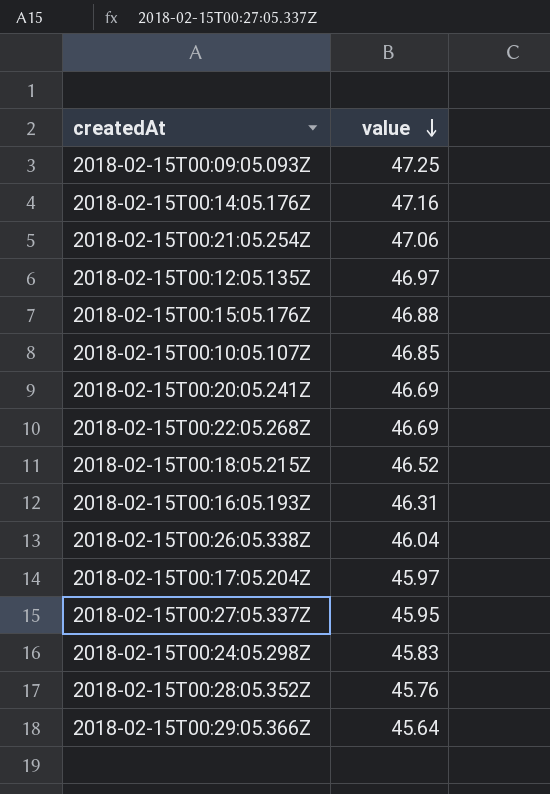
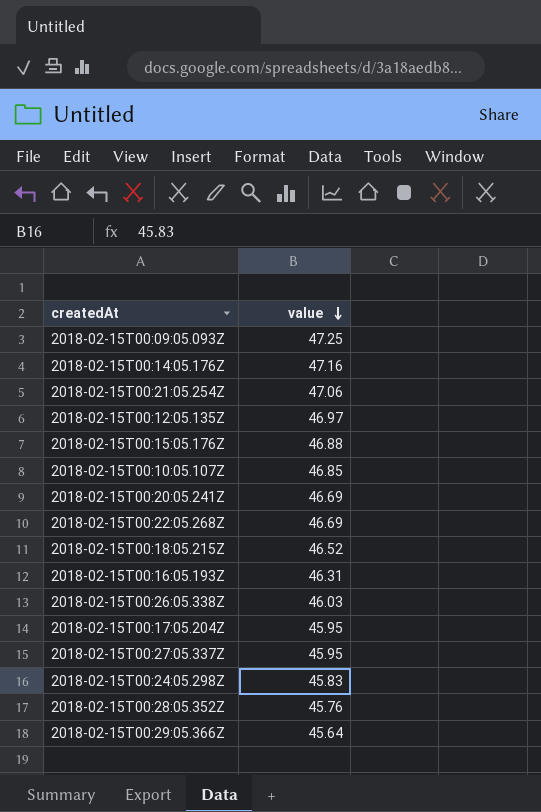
2018-02-15T00:26:05.338Z | value: 46.04 -> 46.03
2018-02-15T00:17:05.204Z | value: 45.97 -> 45.95

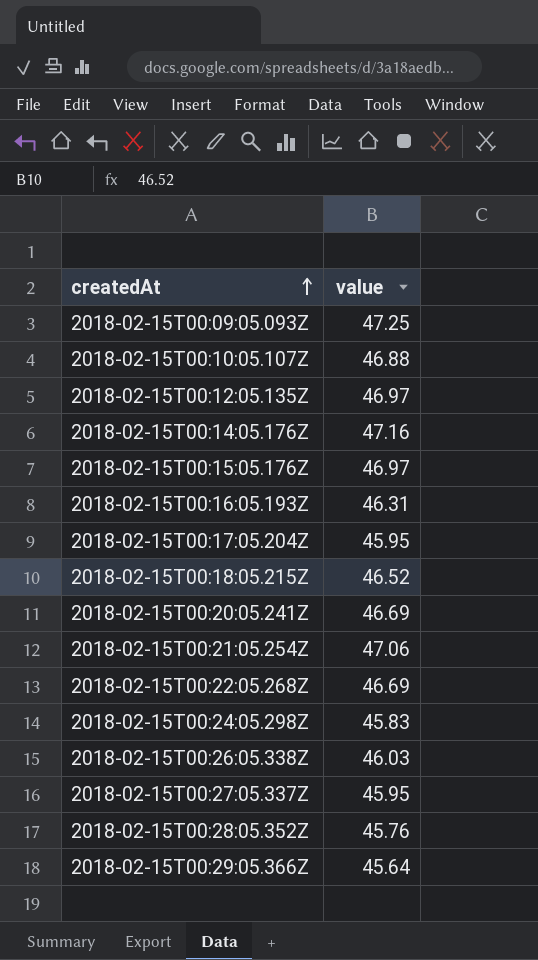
row order: value descending -> createdAt ascending
2018-02-15T00:10:05.107Z | value: 46.85 -> 46.88
2018-02-15T00:15:05.176Z | value: 46.88 -> 46.97

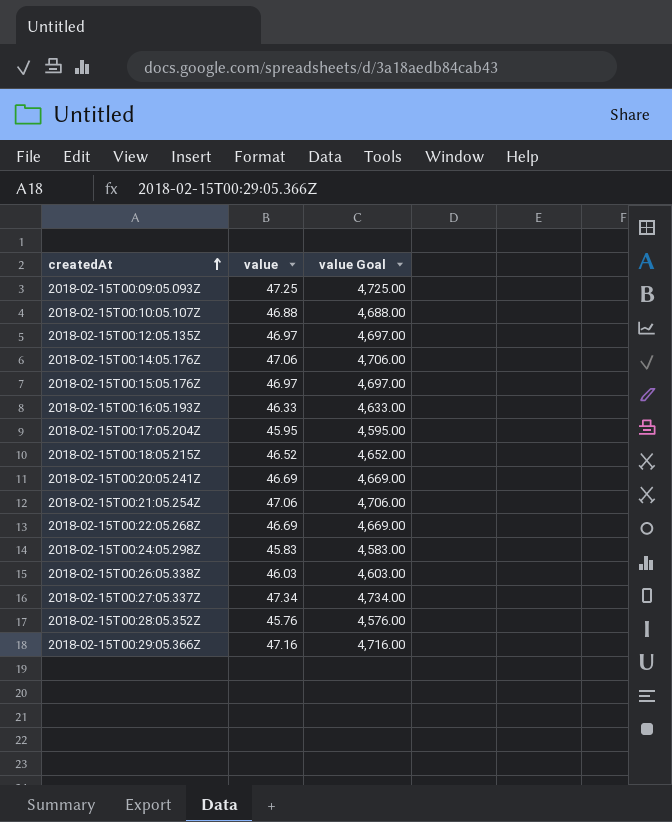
column value Goal | formula: none -> [value] * 100
2018-02-15T00:14:05.176Z | value: 47.16 -> 47.06
2018-02-15T00:16:05.193Z | value: 46.31 -> 46.33
2018-02-15T00:27:05.337Z | value: 45.95 -> 47.34
2018-02-15T00:29:05.366Z | value: 45.64 -> 47.16

